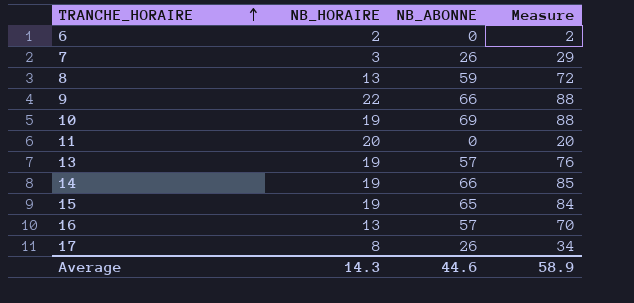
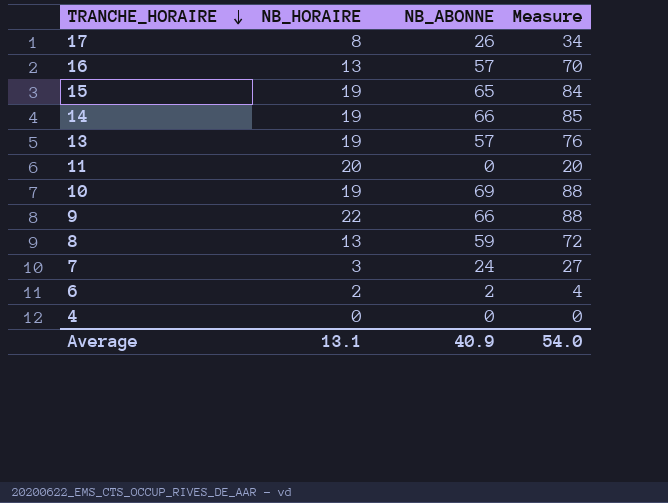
row order: TRANCHE_HORAIRE ascending -> TRANCHE_HORAIRE descending
7 | NB_ABONNE: 26 -> 24
7 | Measure: 29 -> 27
6 | NB_ABONNE: 0 -> 2
6 | Measure: 2 -> 4
row 4: none -> 0 | 0 | 0
Average | NB_HORAIRE: 14.3 -> 13.1
Average | NB_ABONNE: 44.6 -> 40.9
Average | Measure: 58.9 -> 54.0

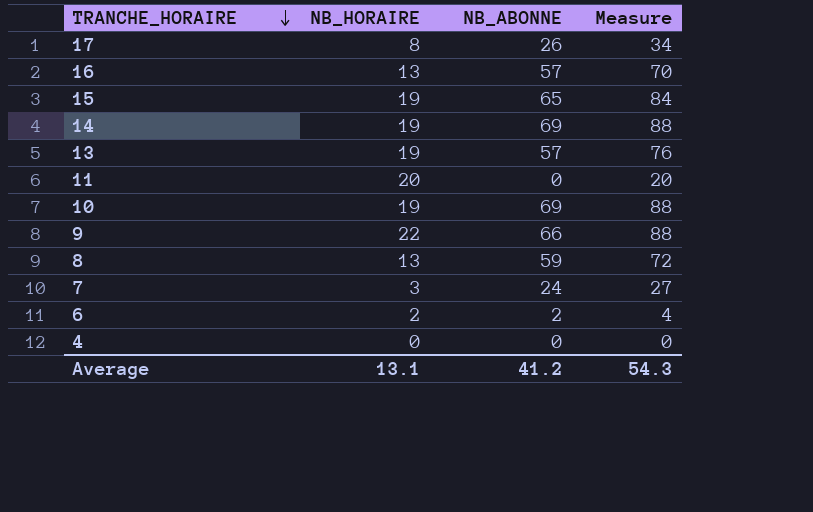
14 | NB_ABONNE: 66 -> 69
14 | Measure: 85 -> 88
Average | NB_ABONNE: 40.9 -> 41.2
Average | Measure: 54.0 -> 54.3

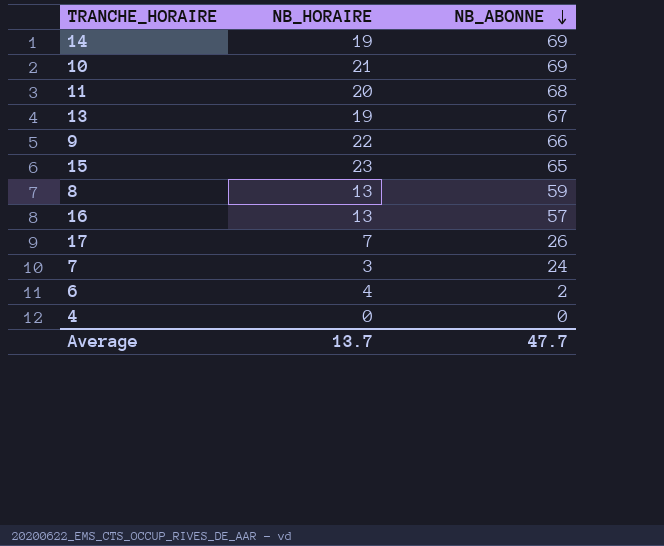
row order: TRANCHE_HORAIRE descending -> NB_ABONNE descending
column Measure | formula: [NB_HORAIRE] + [NB_ABONNE] -> none
10 | NB_HORAIRE: 19 -> 21
11 | NB_ABONNE: 0 -> 68
13 | NB_ABONNE: 57 -> 67
15 | NB_HORAIRE: 19 -> 23
17 | NB_HORAIRE: 8 -> 7
6 | NB_HORAIRE: 2 -> 4
Average | NB_HORAIRE: 13.1 -> 13.7
Average | NB_ABONNE: 41.2 -> 47.7

